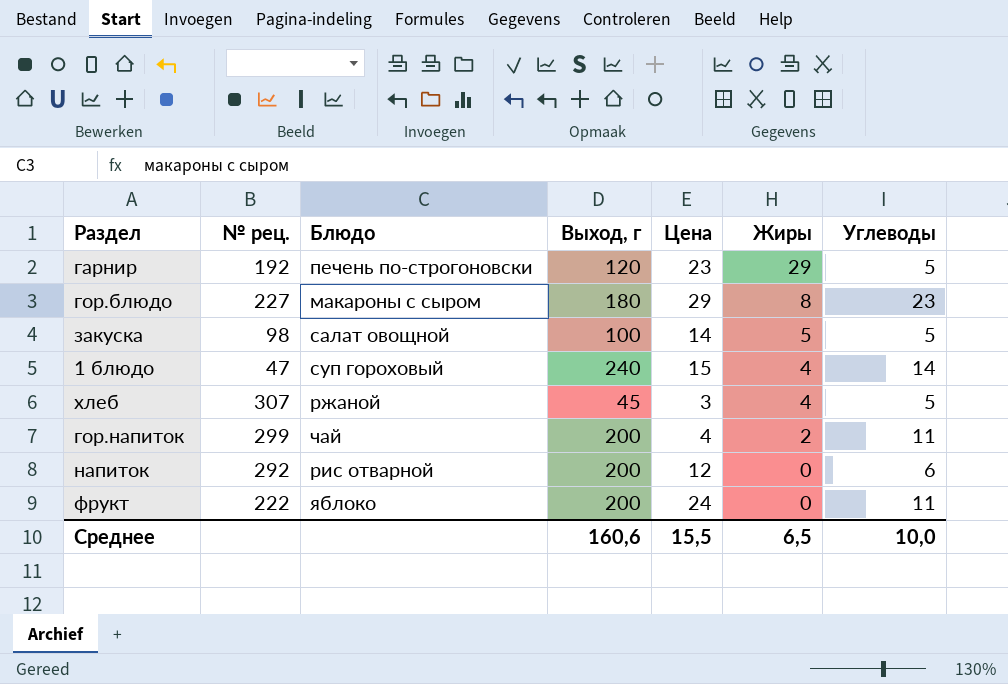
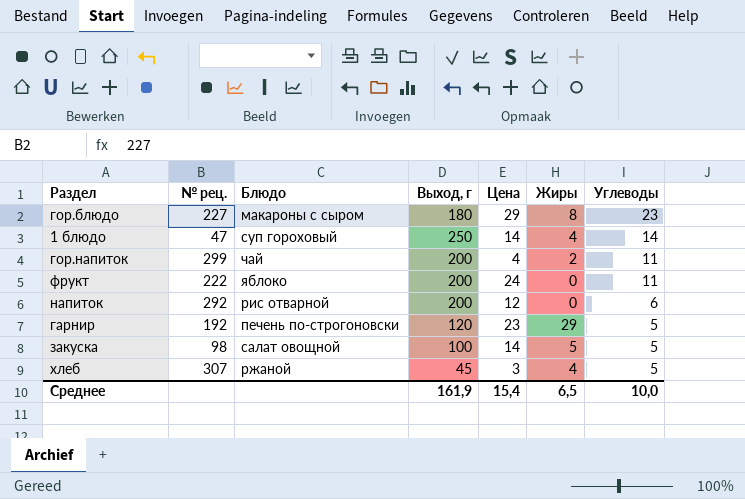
row order: Жиры descending -> Углеводы descending
1 блюдо | Выход, г: 240 -> 250
1 блюдо | Цена: 15 -> 14
Среднее | Выход, г: 160,6 -> 161,9
Среднее | Цена: 15,5 -> 15,4

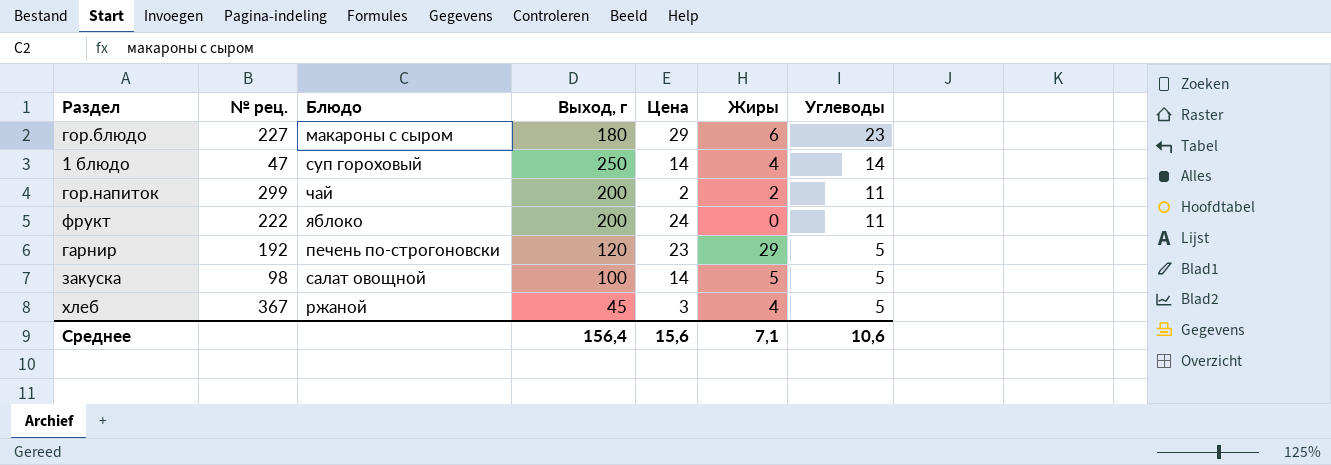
row напиток: 292 | рис отварной | 200 | 12 | 0 | 6 -> none
гор.блюдо | Жиры: 8 -> 6
гор.напиток | Цена: 4 -> 2
хлеб | № рец.: 307 -> 367
Среднее | Выход, г: 161,9 -> 156,4
Среднее | Цена: 15,4 -> 15,6
Среднее | Жиры: 6,5 -> 7,1
Среднее | Углеводы: 10,0 -> 10,6

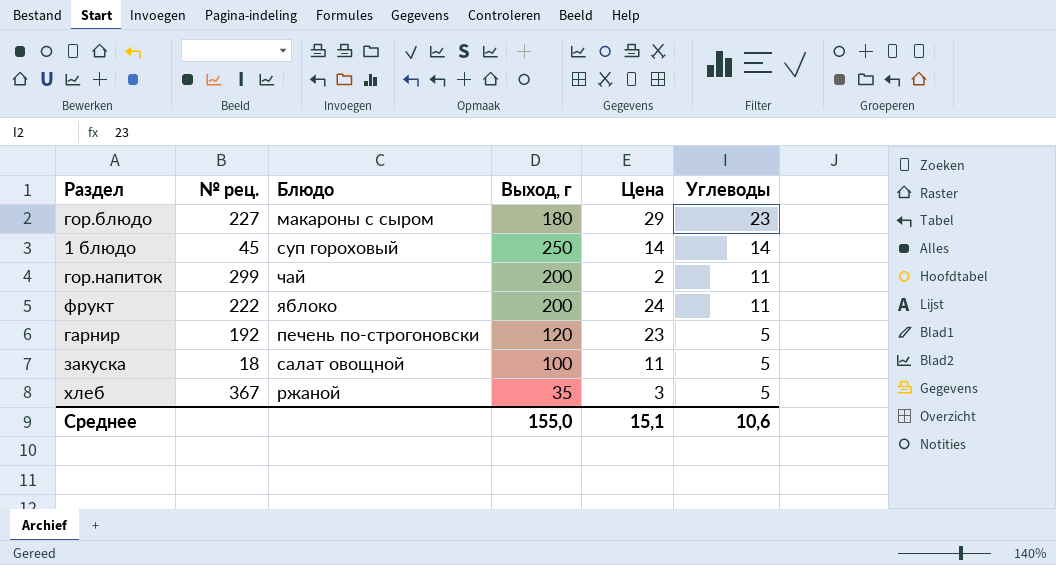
column Жиры | position: 6 -> none
1 блюдо | № рец.: 47 -> 45
закуска | № рец.: 98 -> 18
закуска | Цена: 14 -> 11
хлеб | Выход, г: 45 -> 35
Среднее | Выход, г: 156,4 -> 155,0
Среднее | Цена: 15,6 -> 15,1

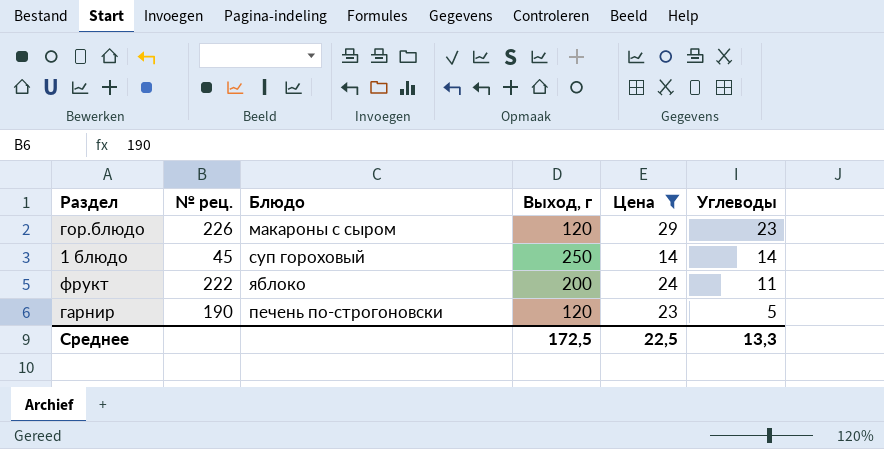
filter: none -> Цена >= 14
гор.блюдо | № рец.: 227 -> 226
гор.блюдо | Выход, г: 180 -> 120
гарнир | № рец.: 192 -> 190
Среднее | Выход, г: 155,0 -> 172,5
Среднее | Цена: 15,1 -> 22,5
Среднее | Углеводы: 10,6 -> 13,3

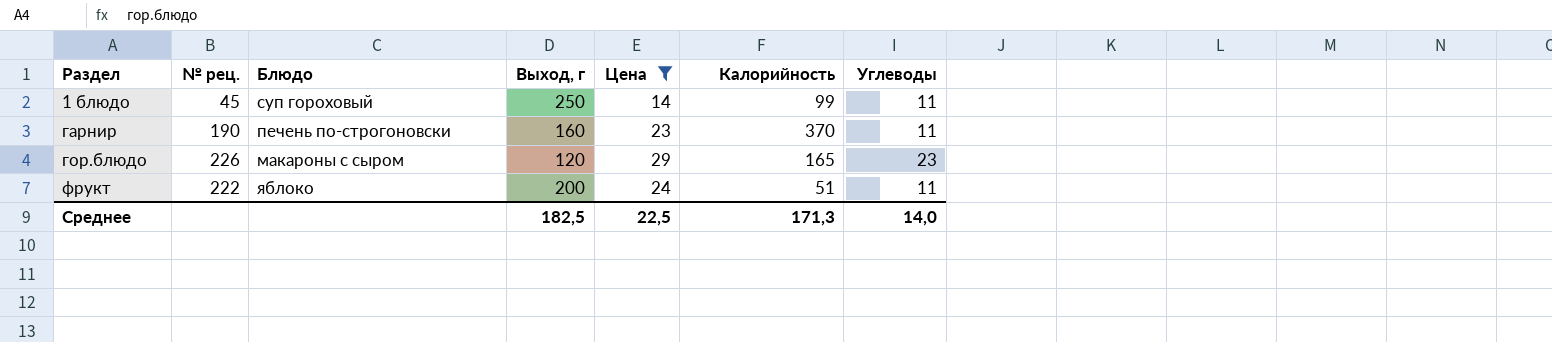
row order: Углеводы descending -> Раздел ascending
column Калорийность | position: none -> 6
1 блюдо | Углеводы: 14 -> 11
гарнир | Выход, г: 120 -> 160
гарнир | Углеводы: 5 -> 11
Среднее | Выход, г: 172,5 -> 182,5
Среднее | Углеводы: 13,3 -> 14,0

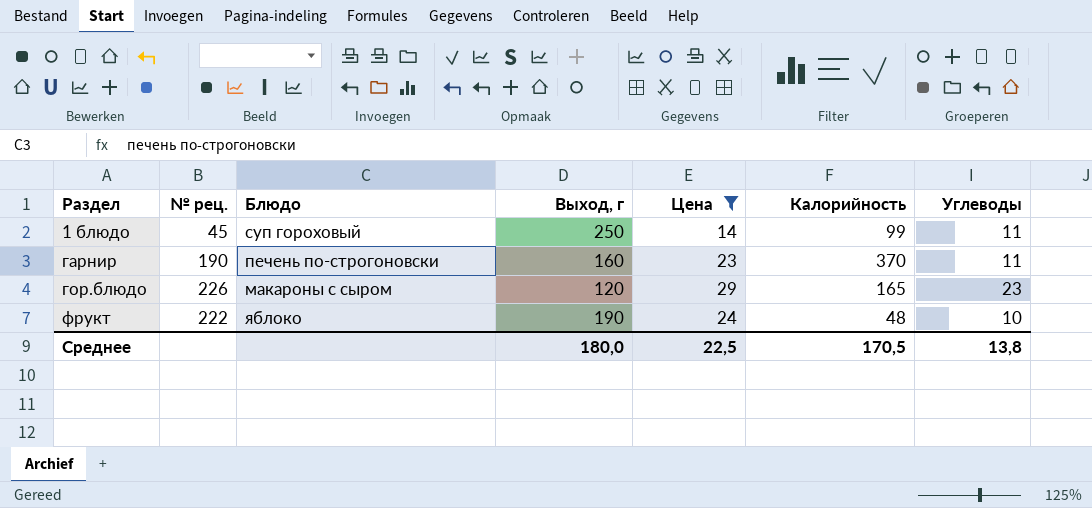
фрукт | Выход, г: 200 -> 190
фрукт | Калорийность: 51 -> 48
фрукт | Углеводы: 11 -> 10
Среднее | Выход, г: 182,5 -> 180,0
Среднее | Калорийность: 171,3 -> 170,5
Среднее | Углеводы: 14,0 -> 13,8

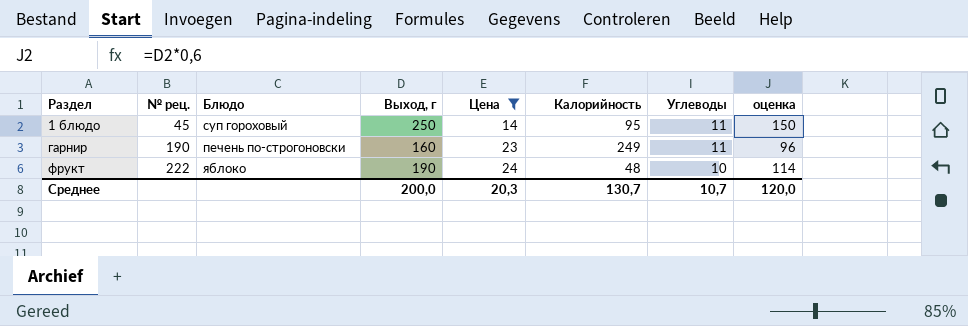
column оценка | formula: none -> [Выход, г] * 0,6
row гор.блюдо: 226 | макароны с сыром | 120 | 29 | 165 | 23 -> none
1 блюдо | Калорийность: 99 -> 95
гарнир | Калорийность: 370 -> 249
Среднее | Выход, г: 180,0 -> 200,0
Среднее | Цена: 22,5 -> 20,3
Среднее | Калорийность: 170,5 -> 130,7
Среднее | Углеводы: 13,8 -> 10,7

